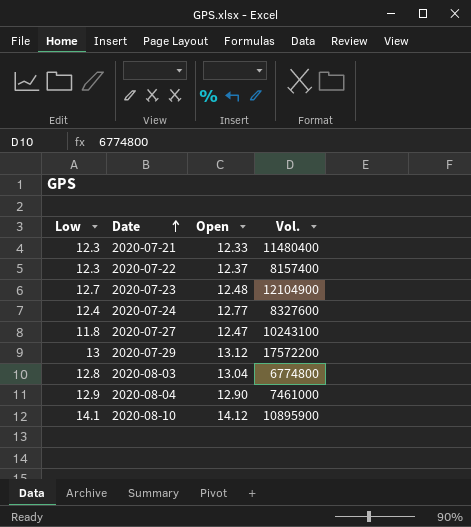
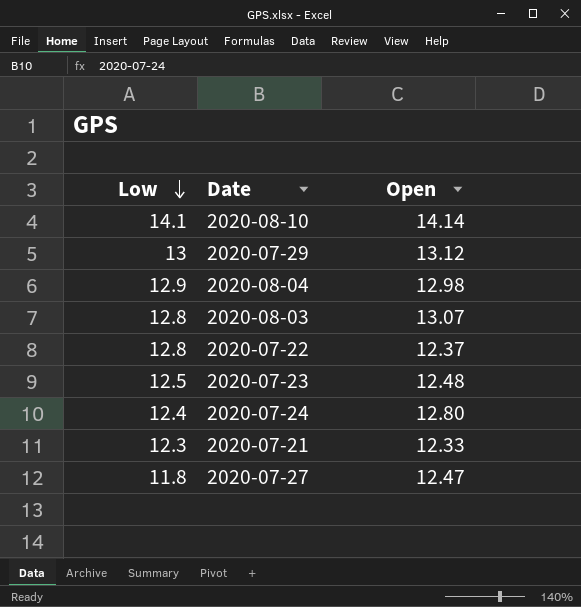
row order: Date ascending -> Low descending
column Vol. | position: 4 -> none
2020-08-10 | Open: 14.12 -> 14.14
2020-08-04 | Open: 12.90 -> 12.98
2020-08-03 | Open: 13.04 -> 13.07
2020-07-22 | Low: 12.3 -> 12.8
2020-07-23 | Low: 12.7 -> 12.5
2020-07-24 | Open: 12.77 -> 12.80

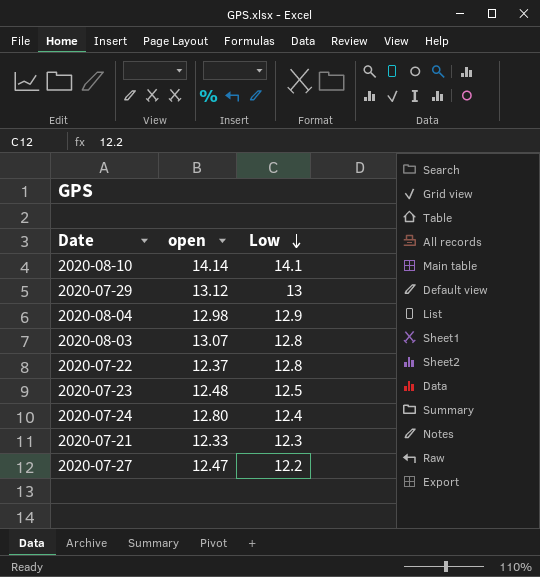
column name: Open -> open
column Low | position: 1 -> 3
2020-07-27 | Low: 11.8 -> 12.2

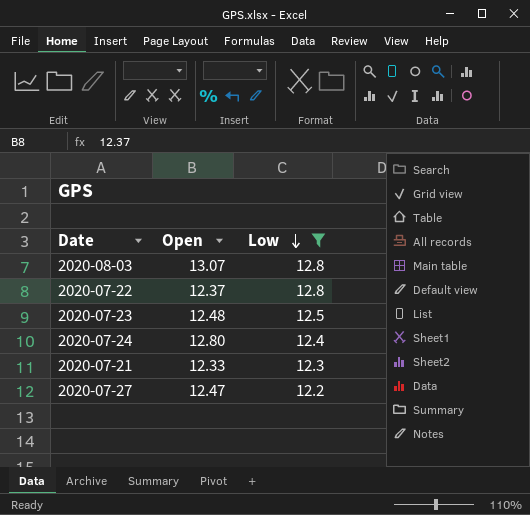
filter: none -> Low <= 12.8
column name: open -> Open

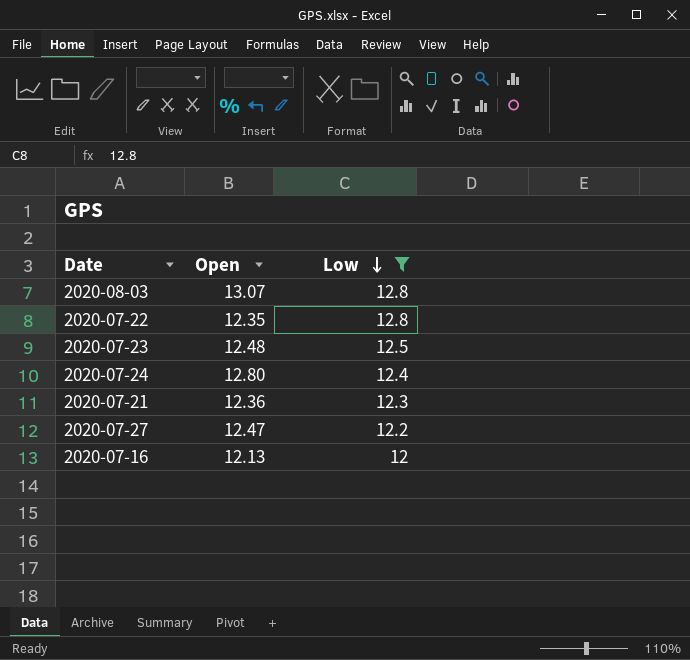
2020-07-22 | Open: 12.37 -> 12.35
2020-07-21 | Open: 12.33 -> 12.36
row 2020-07-16: none -> 12.13 | 12

